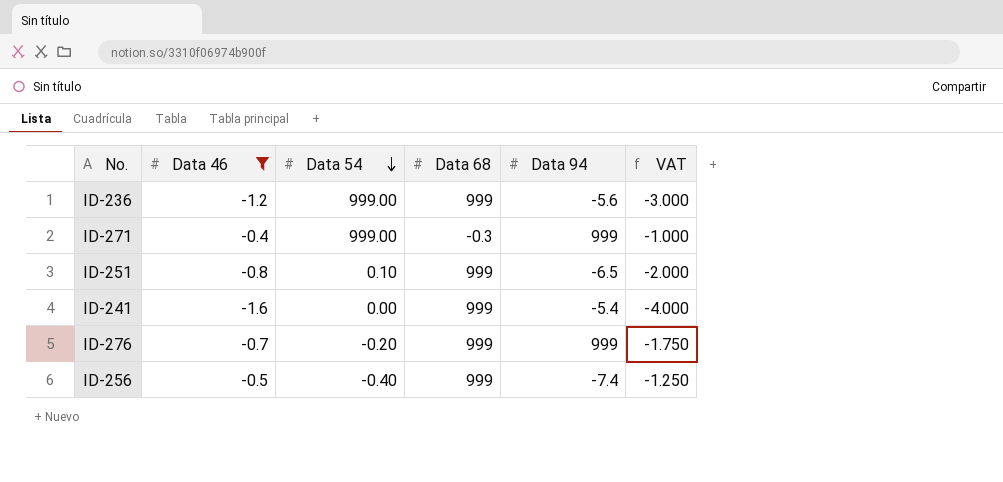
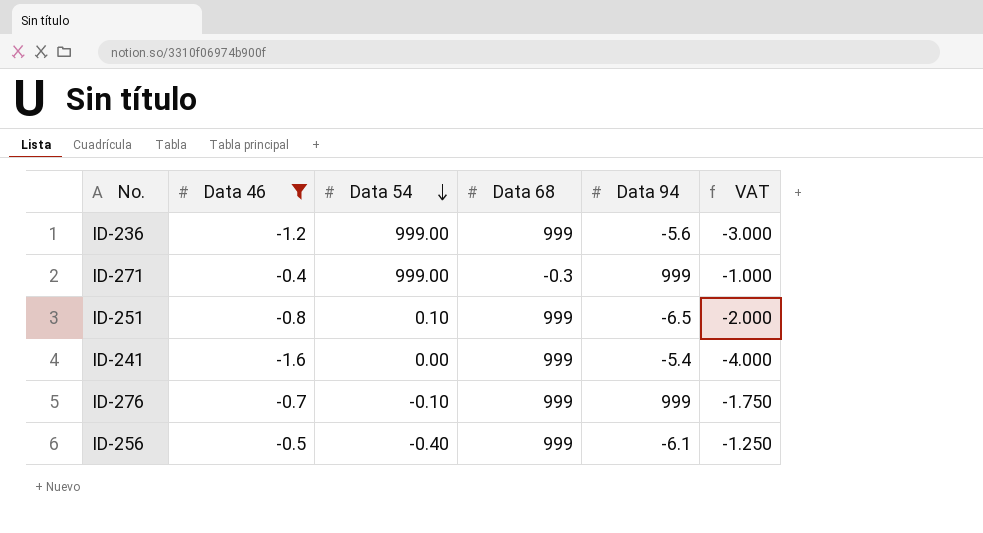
ID-276 | Data 54: -0.20 -> -0.10
ID-256 | Data 94: -7.4 -> -6.1

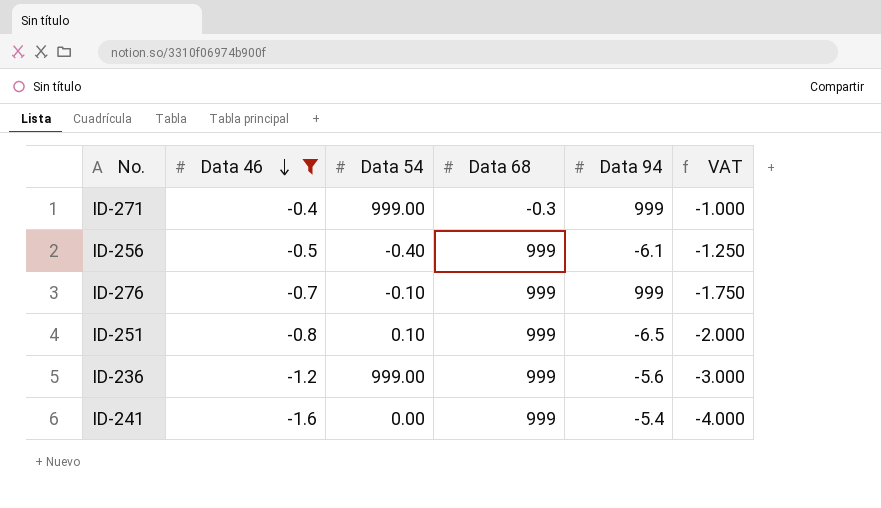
row order: Data 54 descending -> Data 46 descending

